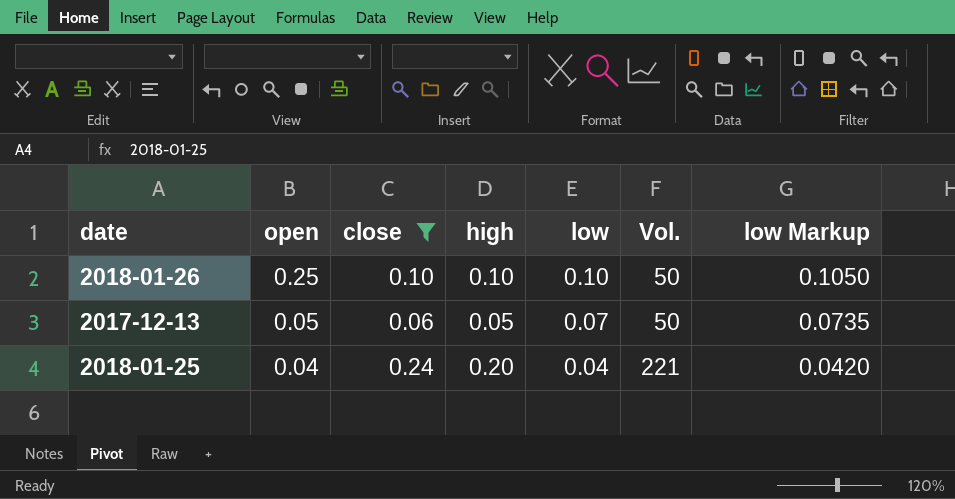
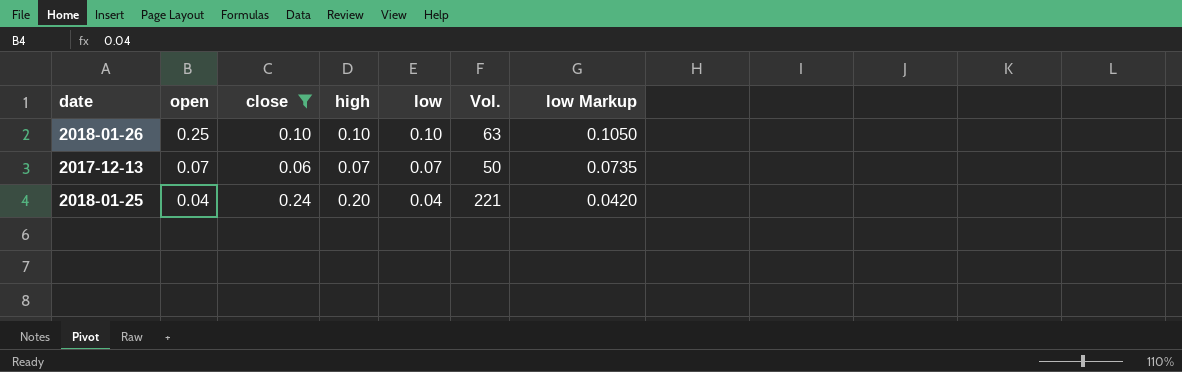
2018-01-26 | Vol.: 50 -> 63
2017-12-13 | open: 0.05 -> 0.07
2017-12-13 | high: 0.05 -> 0.07

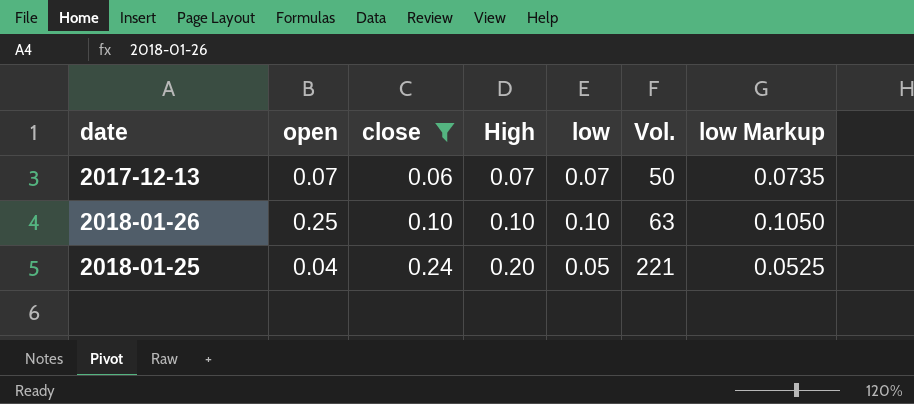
row order: open descending -> close ascending
column name: high -> High
2018-01-25 | low: 0.04 -> 0.05
2018-01-25 | low Markup: 0.0420 -> 0.0525

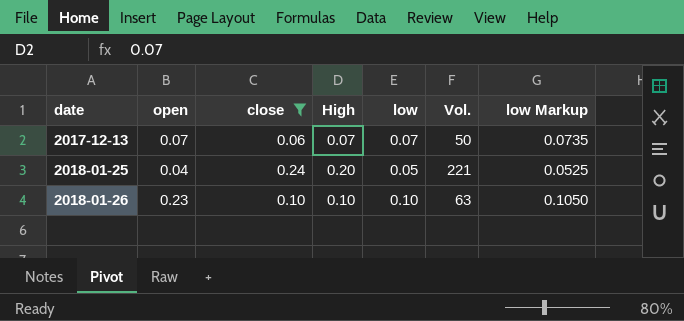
row order: close ascending -> date ascending
2018-01-26 | open: 0.25 -> 0.23

